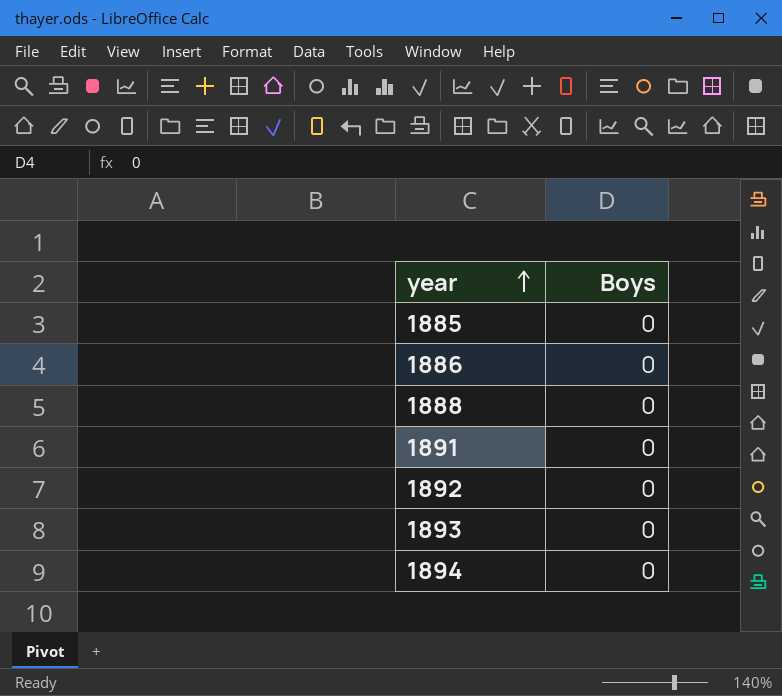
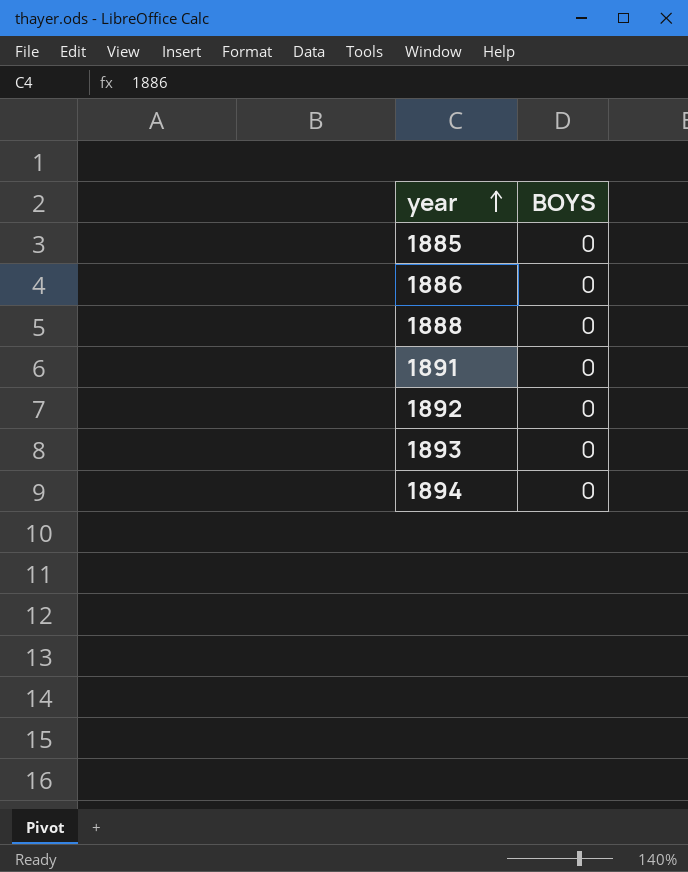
column name: Boys -> BOYS

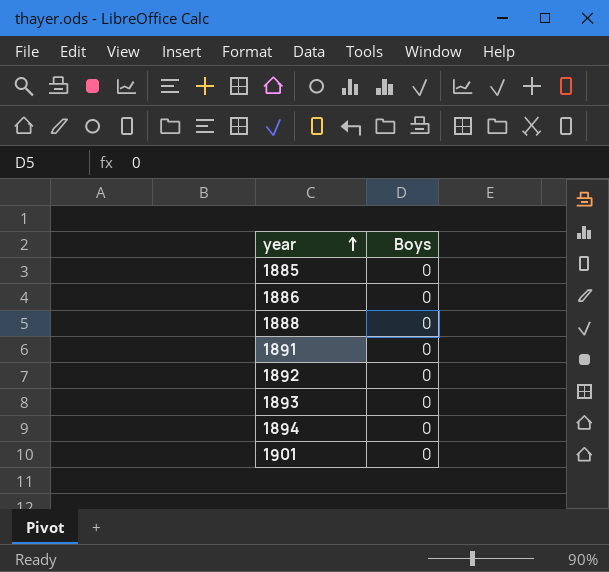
column name: BOYS -> Boys
row 1901: none -> 0

